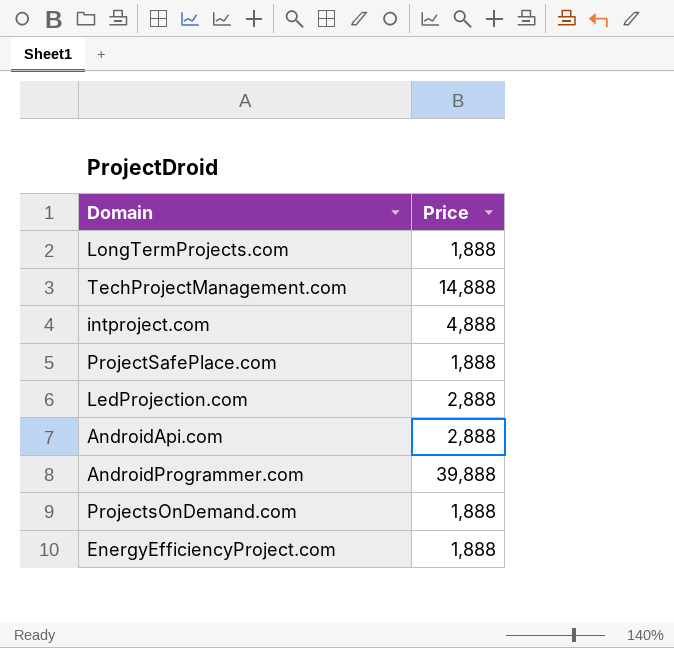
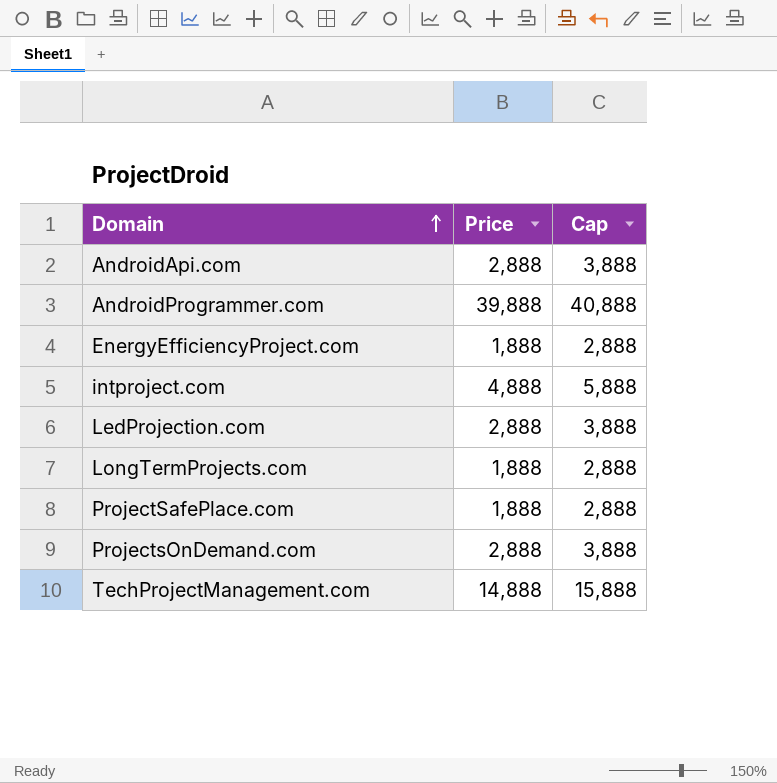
row order: none -> Domain ascending
column Cap | formula: none -> [Price] + 1000
ProjectsOnDemand.com | Price: 1,888 -> 2,888

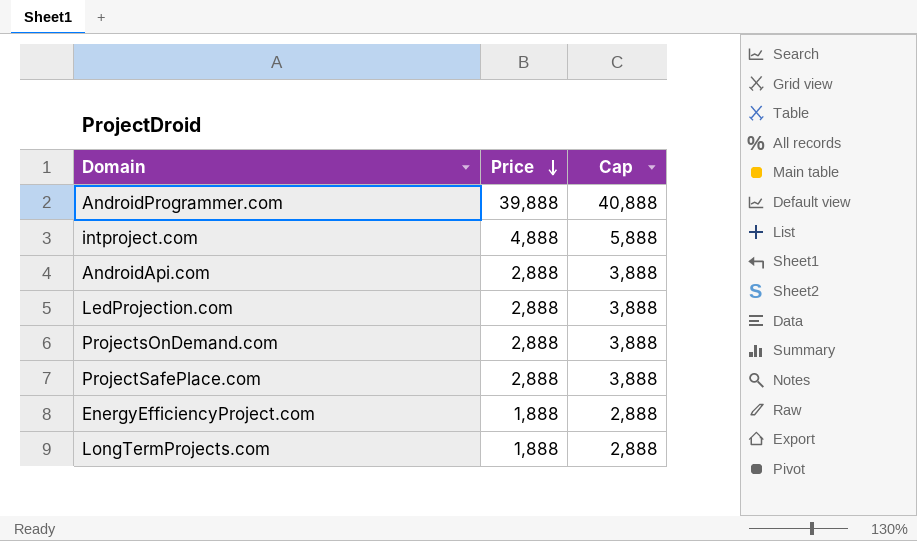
row order: Domain ascending -> Price descending
row TechProjectManagement.com: 14,888 | 15,888 -> none
ProjectSafePlace.com | Price: 1,888 -> 2,888
ProjectSafePlace.com | Cap: 2,888 -> 3,888

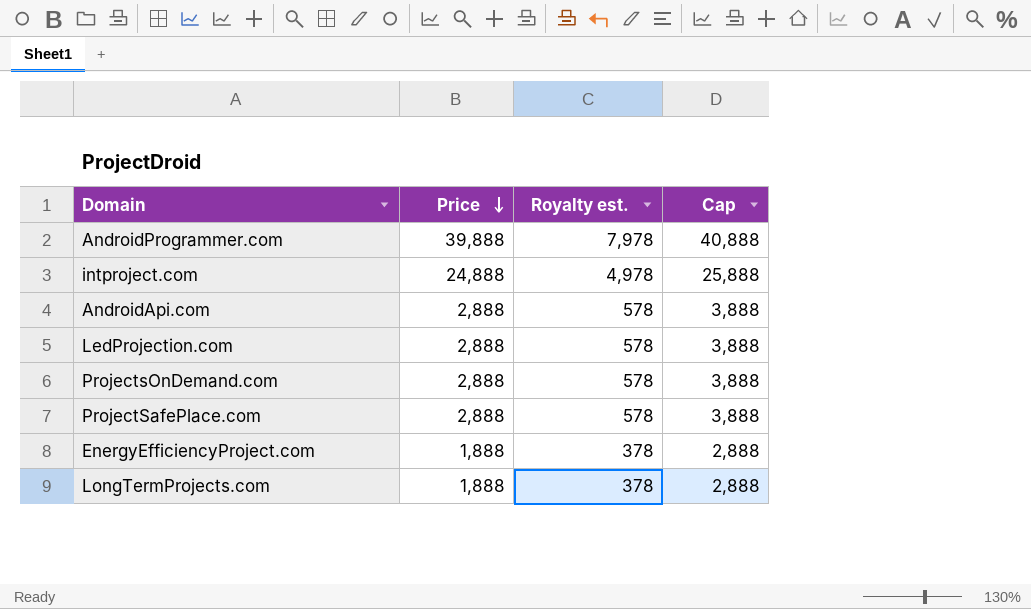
column Royalty est. | formula: none -> [Price] * 0.2
intproject.com | Price: 4,888 -> 24,888
intproject.com | Cap: 5,888 -> 25,888

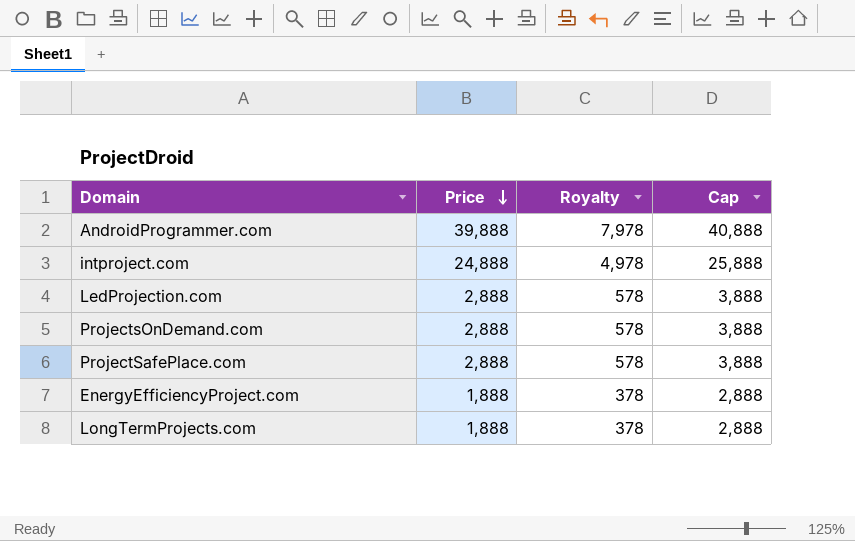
column name: Royalty est. -> Royalty
row AndroidApi.com: 2,888 | 578 | 3,888 -> none

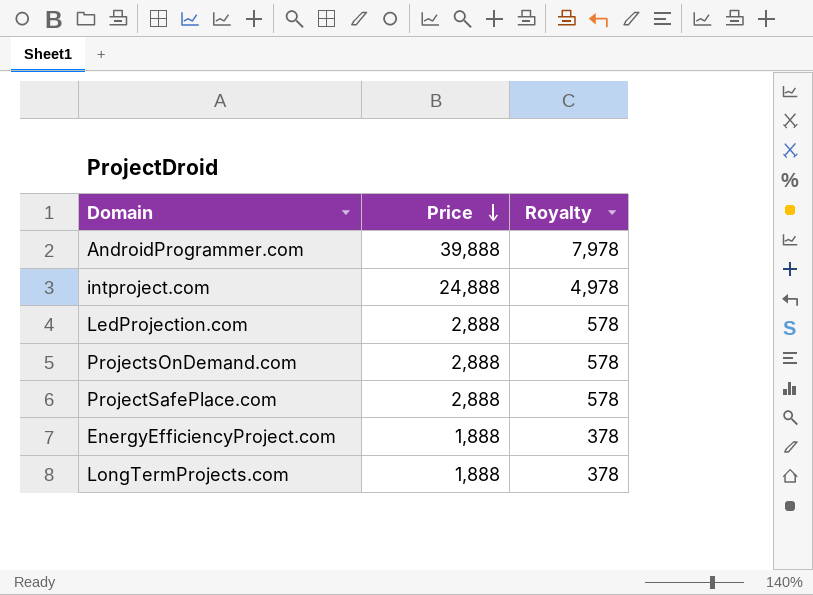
column Cap | formula: [Price] + 1000 -> none

